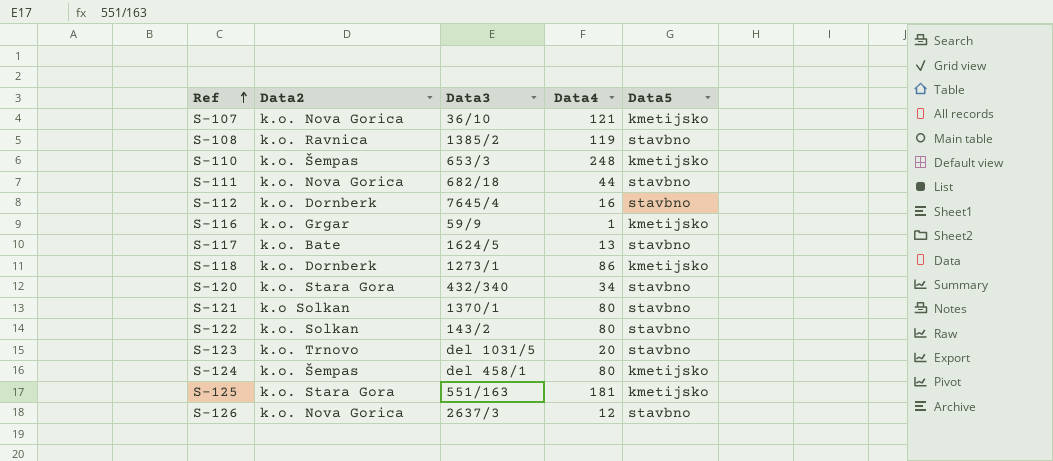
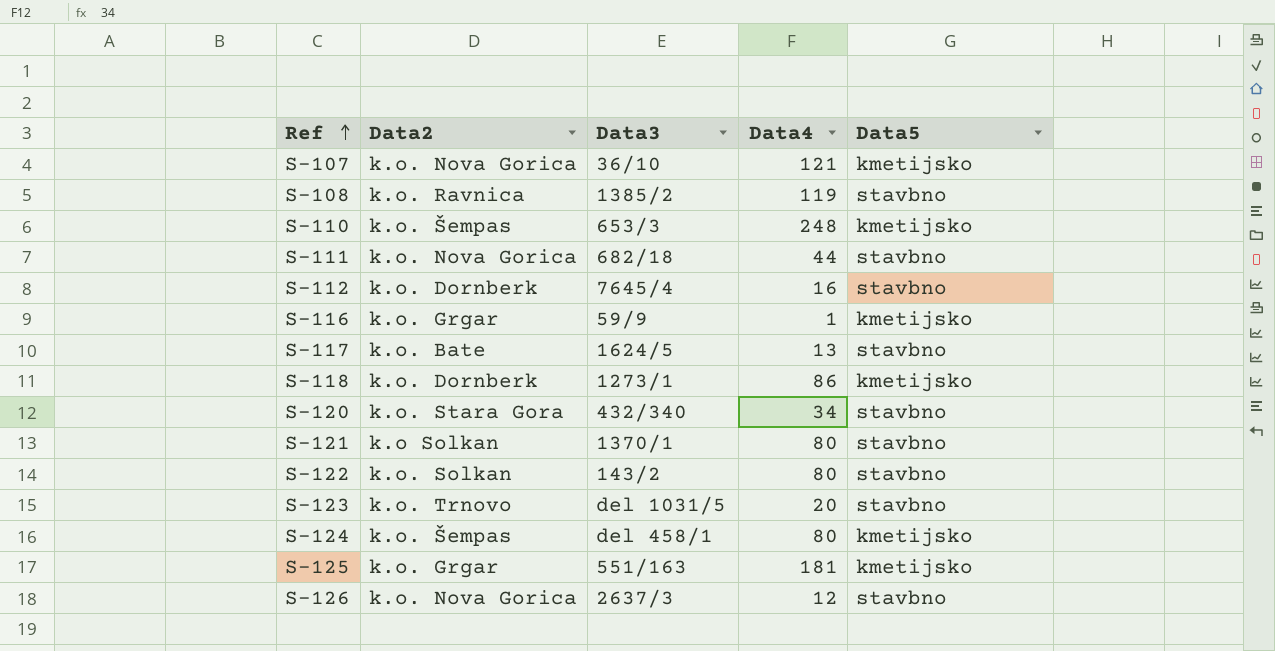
S-125 | Data2: k.o. Stara Gora -> k.o. Grgar

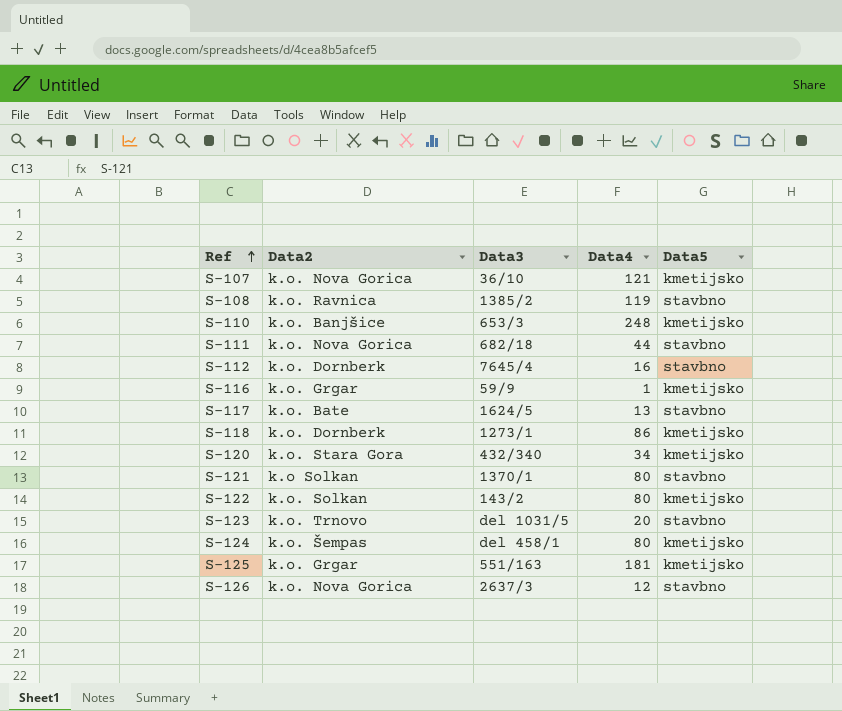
S-110 | Data2: k.o. Šempas -> k.o. Banjšice
S-120 | Data5: stavbno -> kmetijsko
S-122 | Data5: stavbno -> kmetijsko

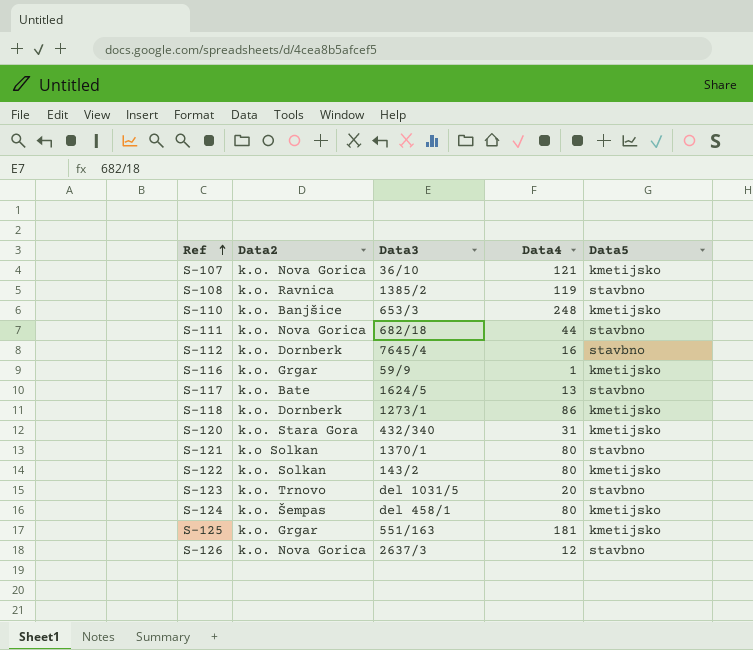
S-120 | Data4: 34 -> 31

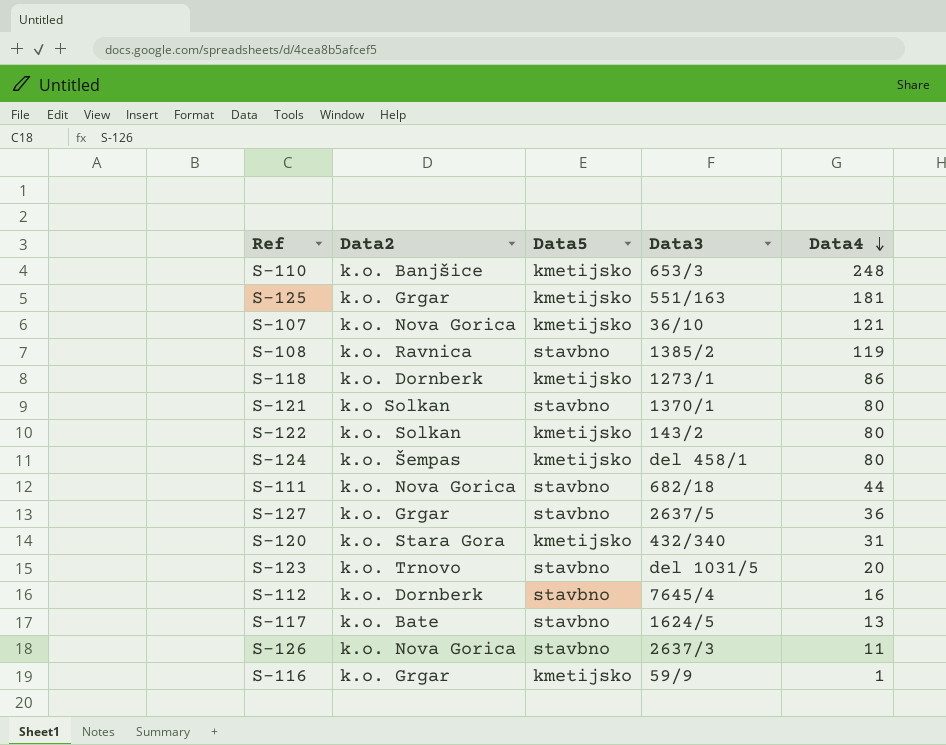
row order: Ref ascending -> Data4 descending
column Data5 | position: 5 -> 3
row S-127: none -> k.o. Grgar | stavbno | 2637/5 | 36
S-126 | Data4: 12 -> 11

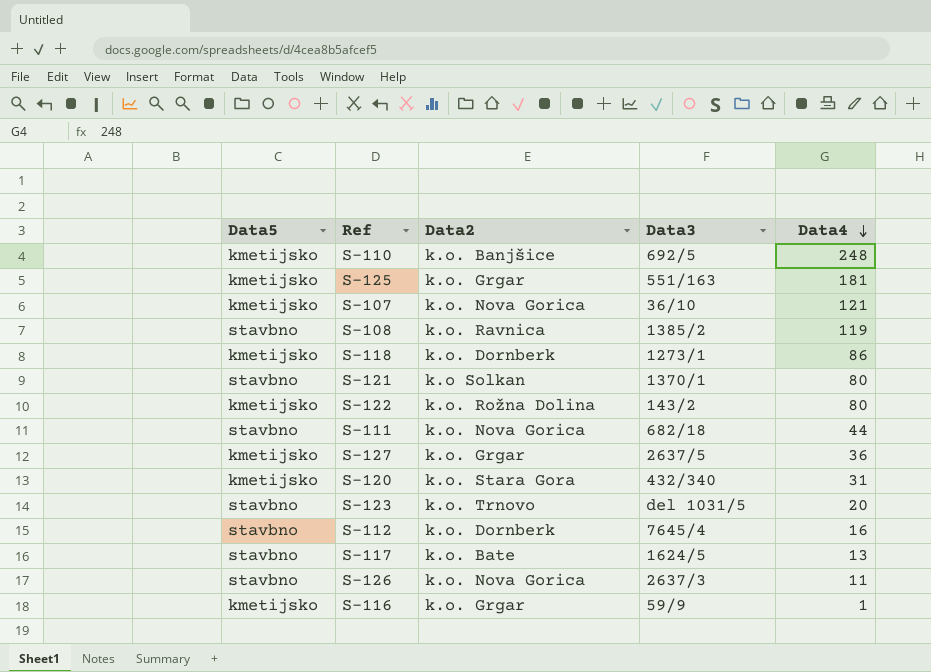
column Data5 | position: 3 -> 1
row S-124: k.o. Šempas | kmetijsko | del 458/1 | 80 -> none
S-110 | Data3: 653/3 -> 692/5
S-122 | Data2: k.o. Solkan -> k.o. Rožna Dolina
S-127 | Data5: stavbno -> kmetijsko

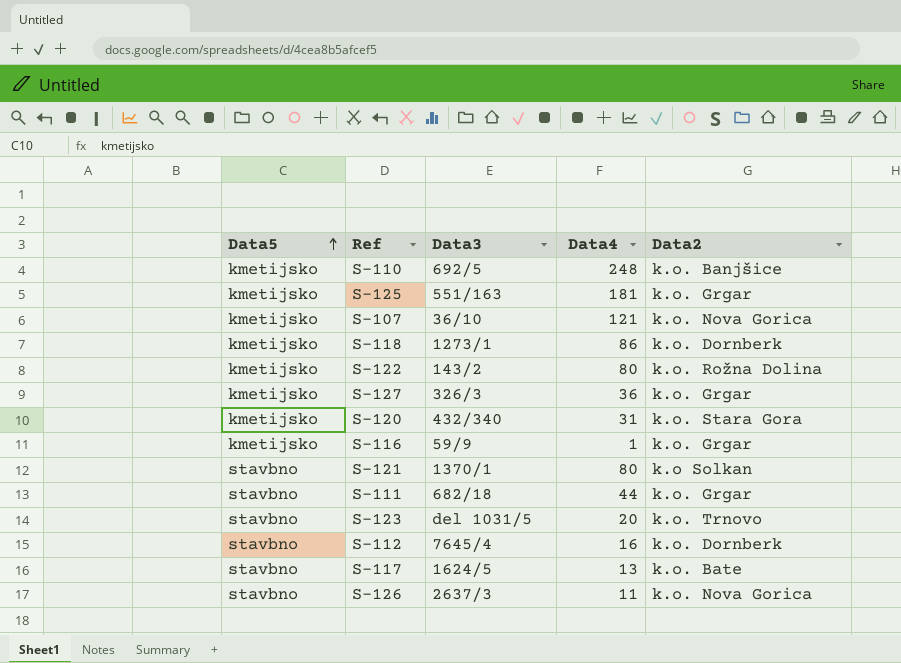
row order: Data4 descending -> Data5 ascending
column Data2 | position: 3 -> 5
row S-108: stavbno | k.o. Ravnica | 1385/2 | 119 -> none
S-127 | Data3: 2637/5 -> 326/3
S-111 | Data2: k.o. Nova Gorica -> k.o. Grgar

